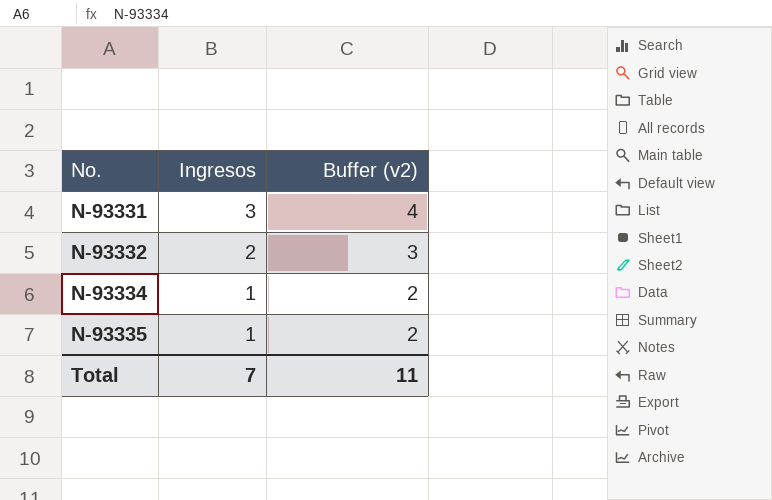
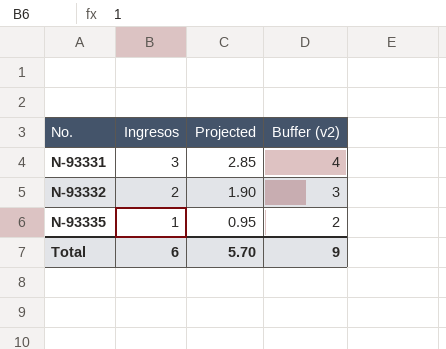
column Projected | formula: none -> [Ingresos] * 0.95
row N-93334: 1 | 2 -> none
Total | Ingresos: 7 -> 6
Total | Buffer (v2): 11 -> 9

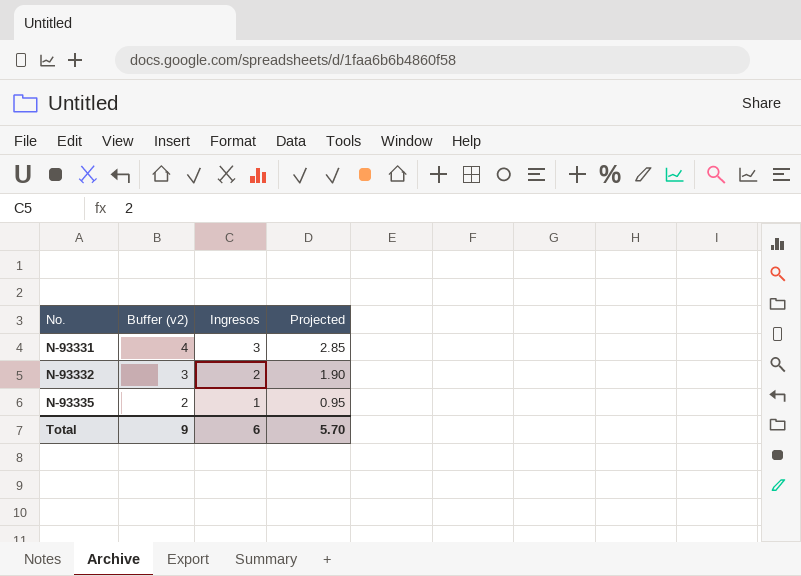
column Buffer (v2) | position: 4 -> 2

